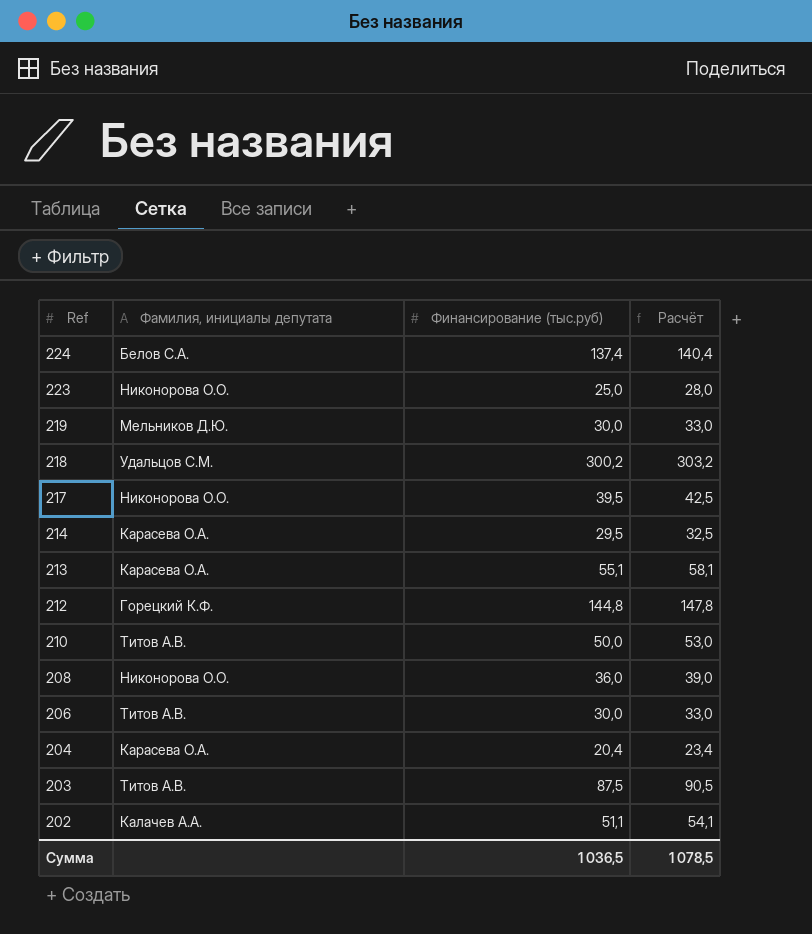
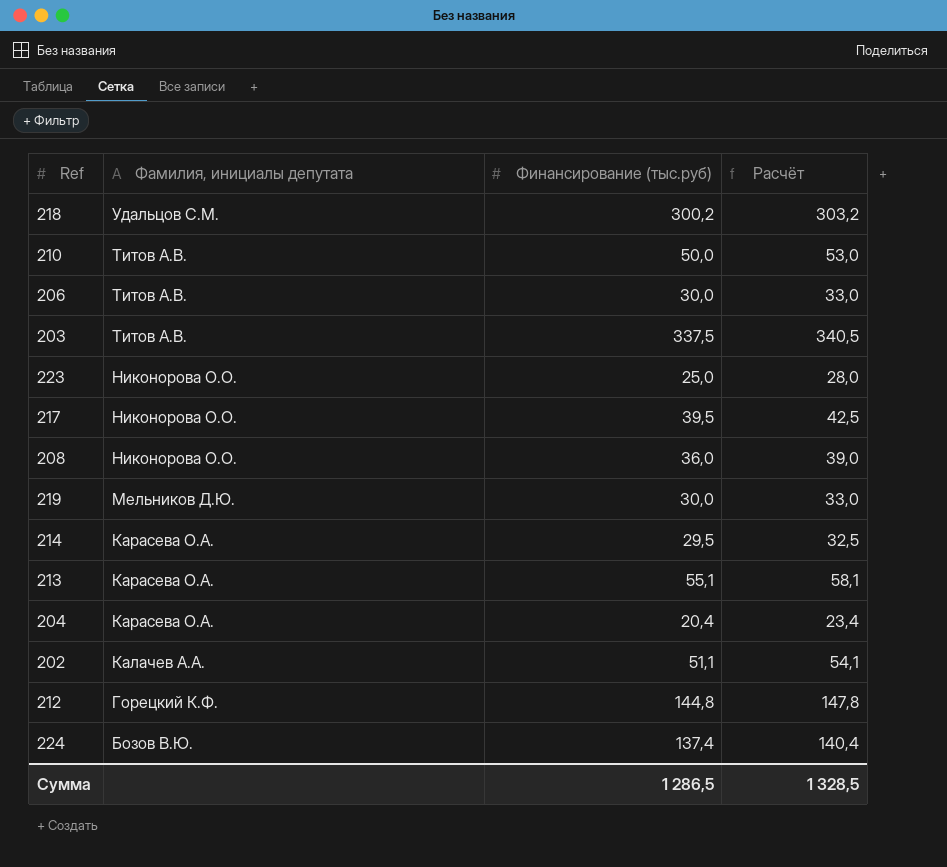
row order: Ref descending -> Фамилия, инициалы депутата descending
203 | Финансирование (тыс.руб): 87,5 -> 337,5
203 | Расчёт: 90,5 -> 340,5
224 | Фамилия, инициалы депутата: Белов С.А. -> Бозов В.Ю.
Сумма | Финансирование (тыс.руб): 1 036,5 -> 1 286,5
Сумма | Расчёт: 1 078,5 -> 1 328,5

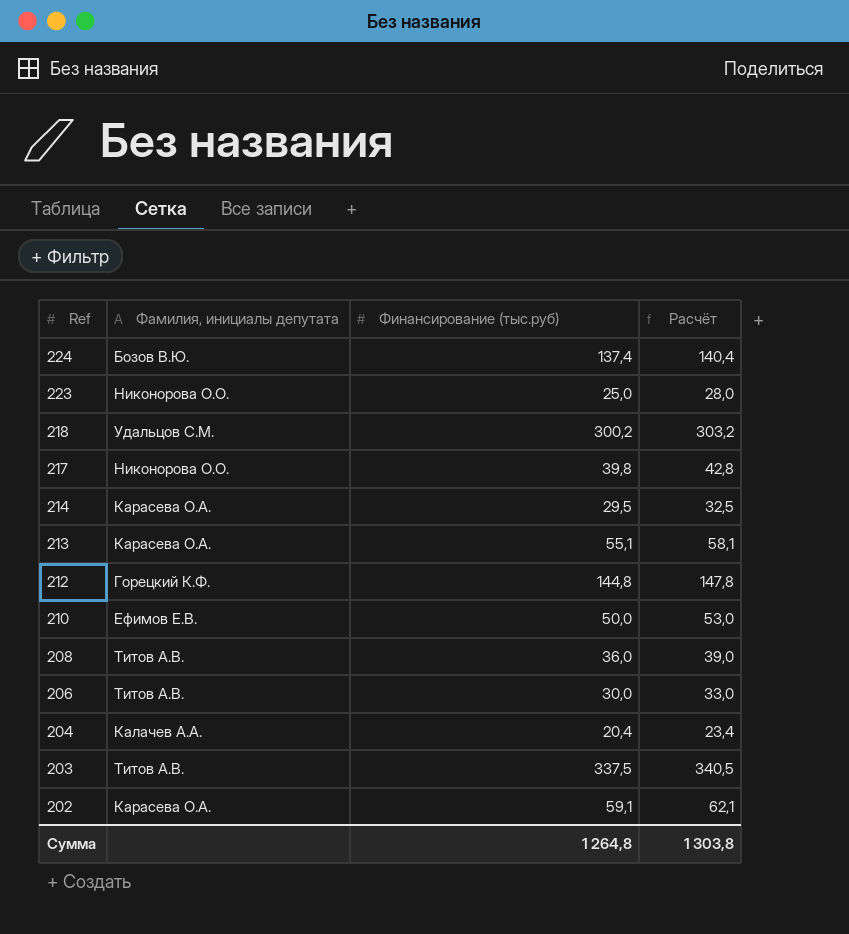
row order: Фамилия, инициалы депутата descending -> Ref descending
row 219: Мельников Д.Ю. | 30,0 | 33,0 -> none
217 | Финансирование (тыс.руб): 39,5 -> 39,8
217 | Расчёт: 42,5 -> 42,8
210 | Фамилия, инициалы депутата: Титов А.В. -> Ефимов Е.В.
208 | Фамилия, инициалы депутата: Никонорова О.О. -> Титов А.В.
204 | Фамилия, инициалы депутата: Карасева О.А. -> Калачев А.А.
202 | Фамилия, инициалы депутата: Калачев А.А. -> Карасева О.А.
202 | Финансирование (тыс.руб): 51,1 -> 59,1
202 | Расчёт: 54,1 -> 62,1
Сумма | Финансирование (тыс.руб): 1 286,5 -> 1 264,8
Сумма | Расчёт: 1 328,5 -> 1 303,8

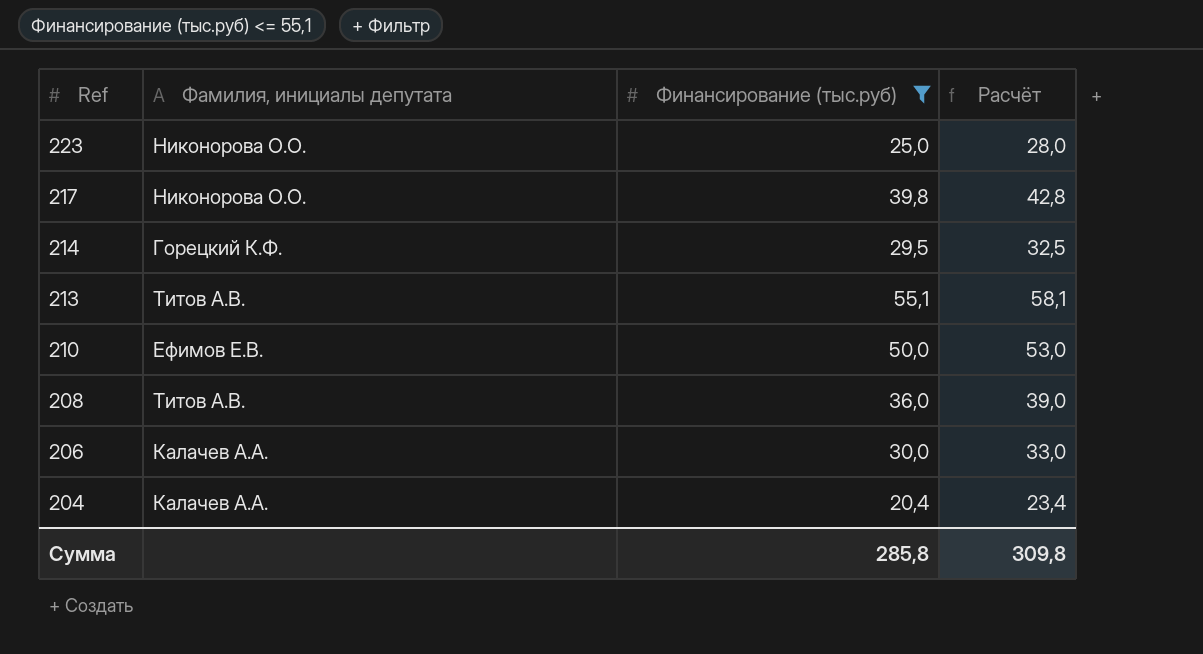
filter: none -> Финансирование (тыс.руб) <= 55,1
214 | Фамилия, инициалы депутата: Карасева О.А. -> Горецкий К.Ф.
213 | Фамилия, инициалы депутата: Карасева О.А. -> Титов А.В.
206 | Фамилия, инициалы депутата: Титов А.В. -> Калачев А.А.
Сумма | Финансирование (тыс.руб): 1 264,8 -> 285,8
Сумма | Расчёт: 1 303,8 -> 309,8

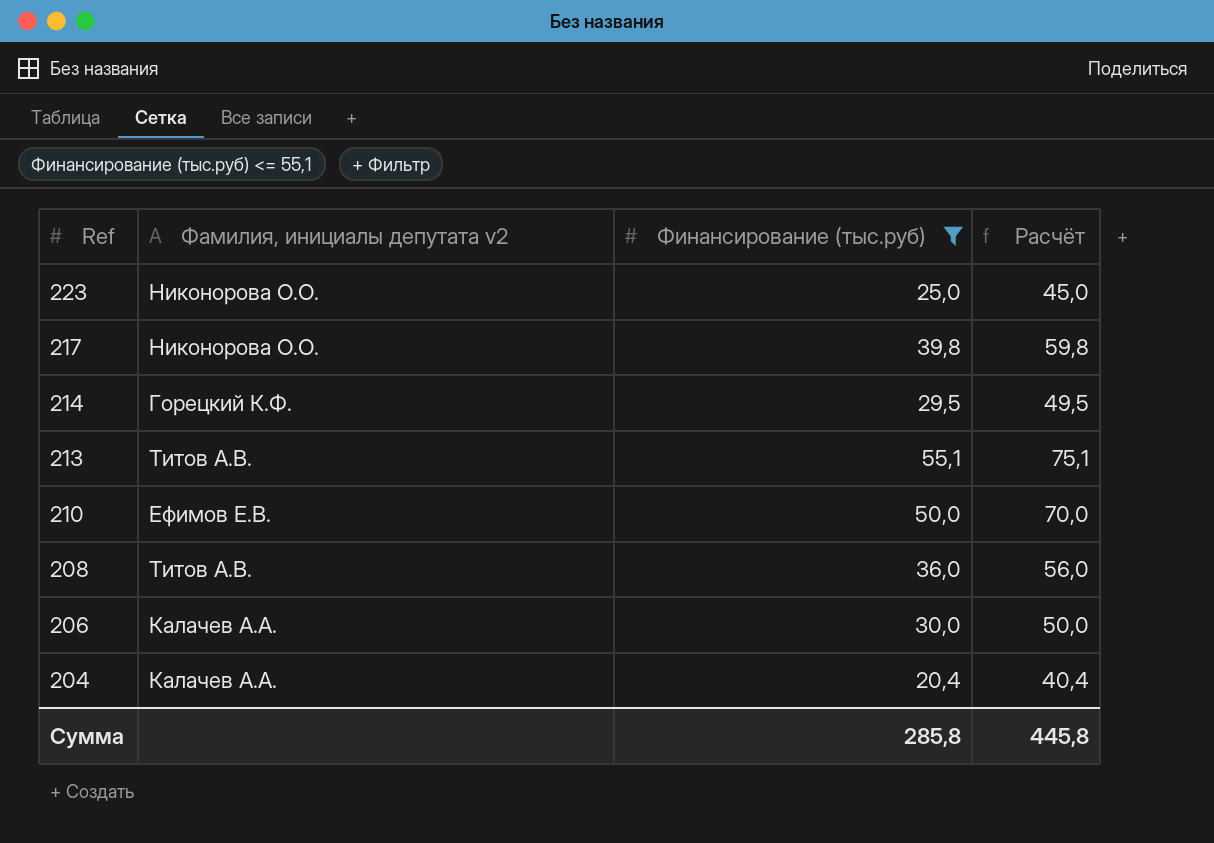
column name: Фамилия, инициалы депутата -> Фамилия, инициалы депутата v2
column Расчёт | formula: [Финансирование (тыс.руб)] + 3 -> [Финансирование (тыс.руб)] + 20
Сумма | Расчёт: 309,8 -> 445,8

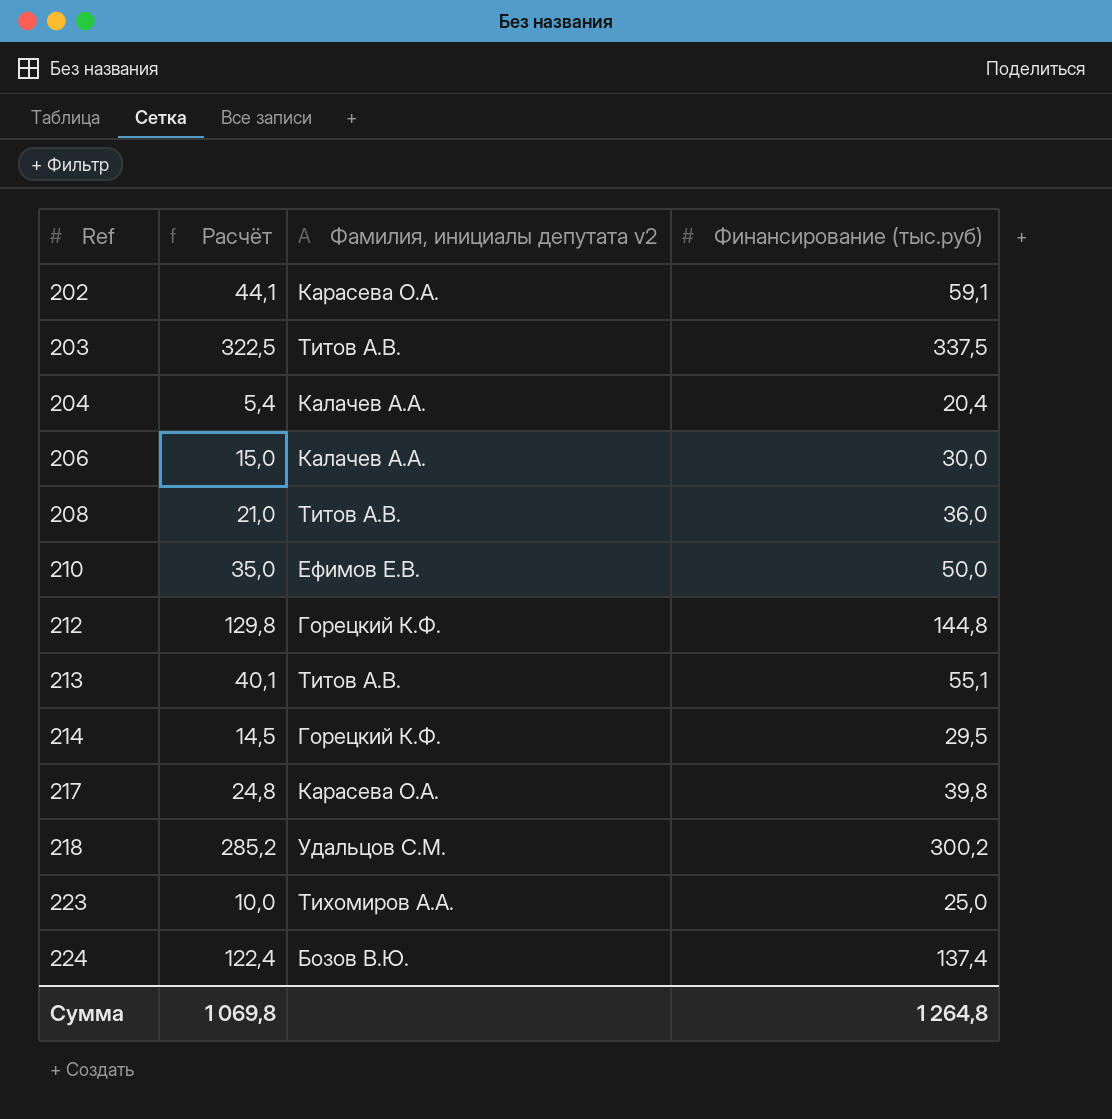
filter: Финансирование (тыс.руб) <= 55,1 -> none
row order: Ref descending -> Ref ascending
column Расчёт | formula: [Финансирование (тыс.руб)] + 20 -> [Финансирование (тыс.руб)] - 15
column Расчёт | position: 4 -> 2
217 | Фамилия, инициалы депутата v2: Никонорова О.О. -> Карасева О.А.
223 | Фамилия, инициалы депутата v2: Никонорова О.О. -> Тихомиров А.А.
Сумма | Расчёт: 445,8 -> 1 069,8
Сумма | Финансирование (тыс.руб): 285,8 -> 1 264,8

